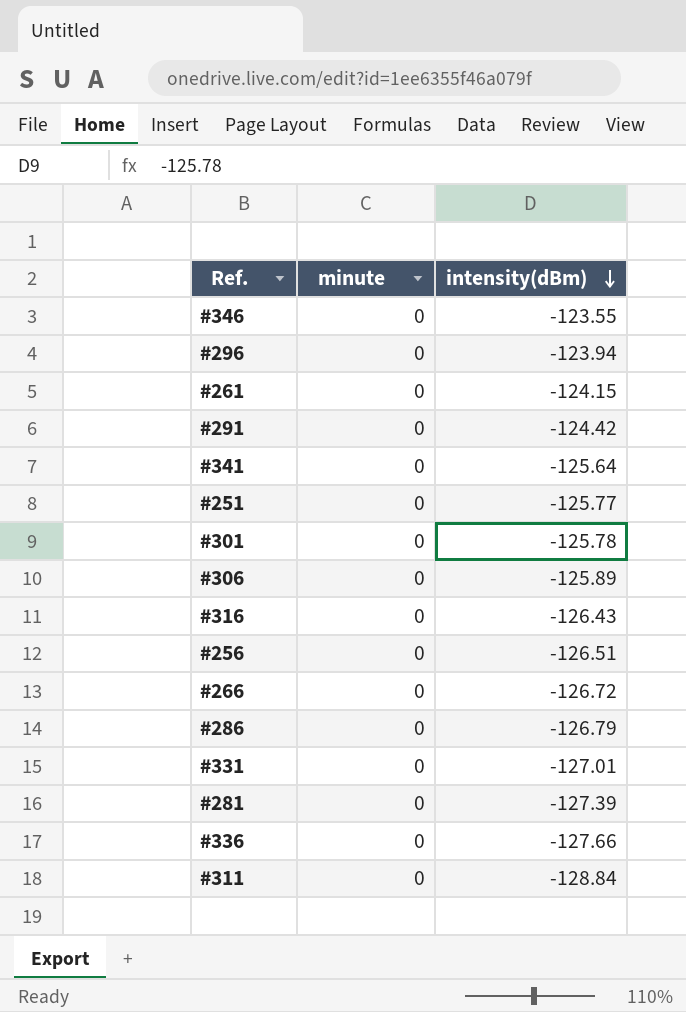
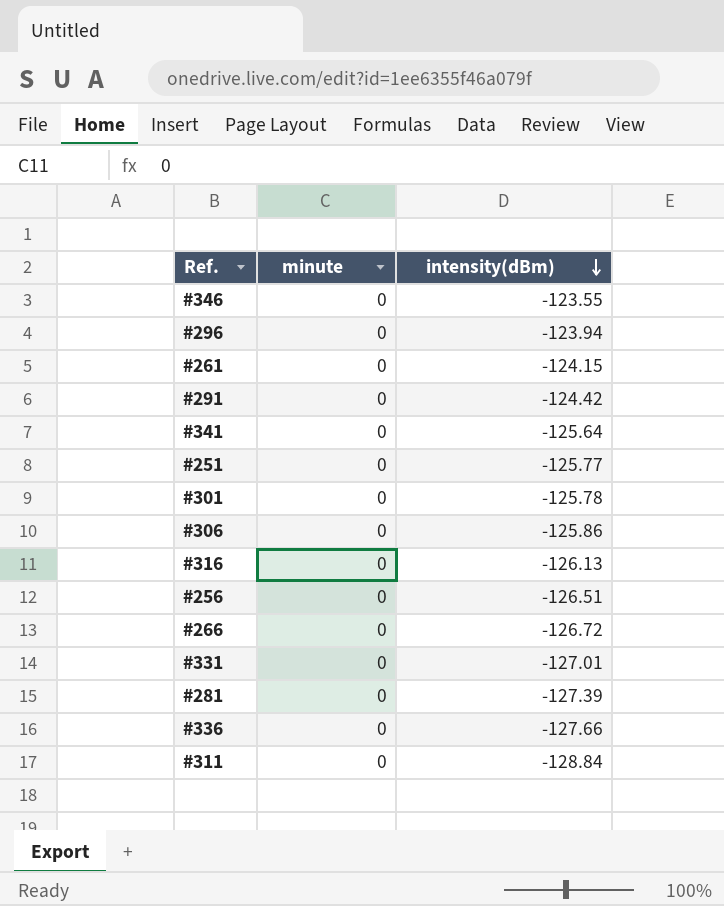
row #286: 0 | -126.79 -> none
#306 | intensity(dBm): -125.89 -> -125.86
#316 | intensity(dBm): -126.43 -> -126.13

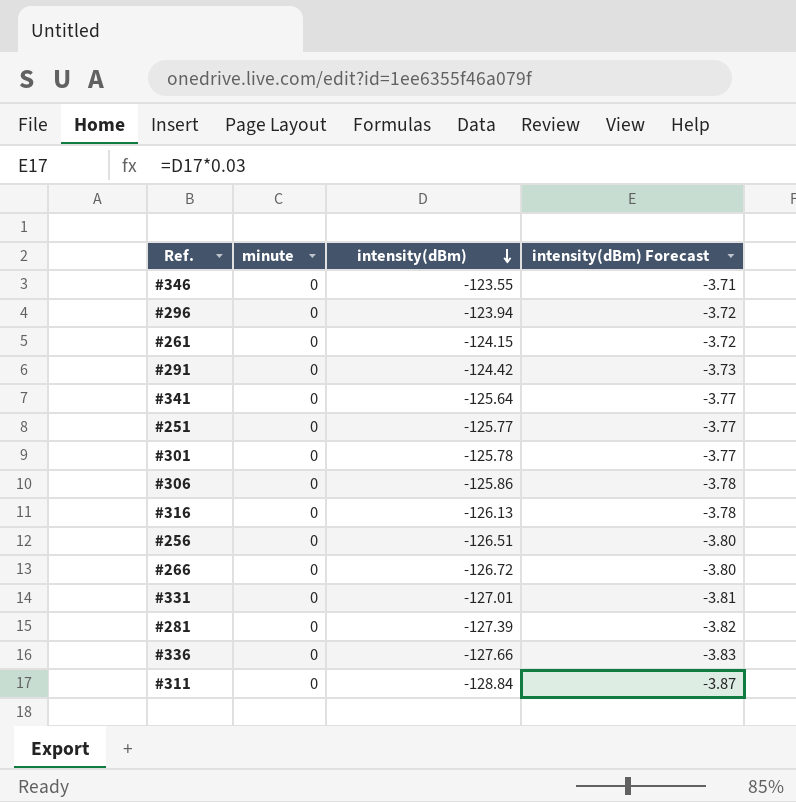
column intensity(dBm) Forecast | formula: none -> [intensity(dBm)] * 0.03

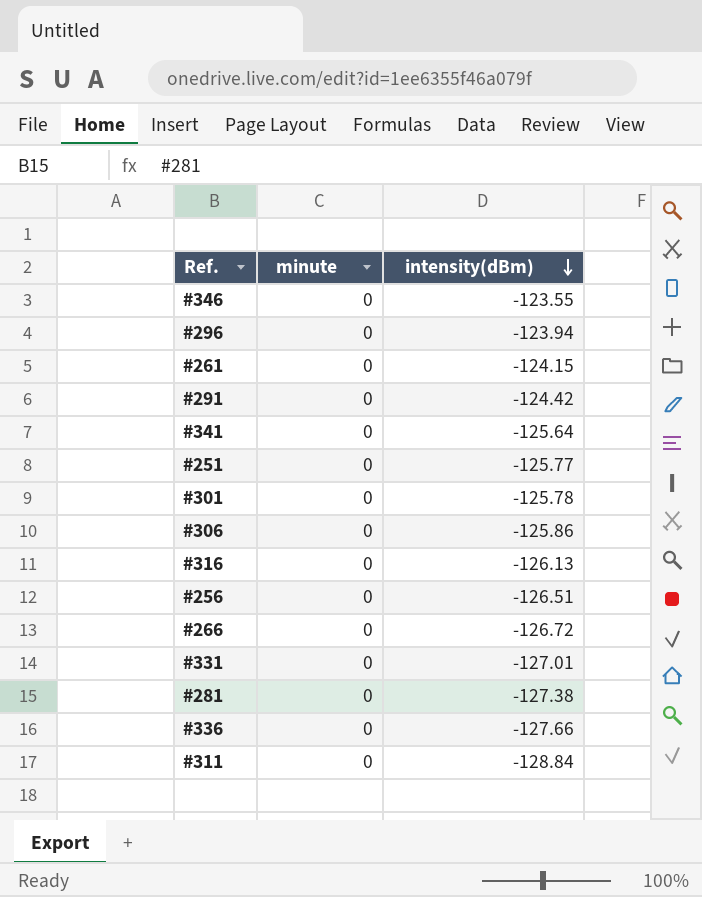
column intensity(dBm) Forecast | formula: [intensity(dBm)] * 0.03 -> none
#281 | intensity(dBm): -127.39 -> -127.38

